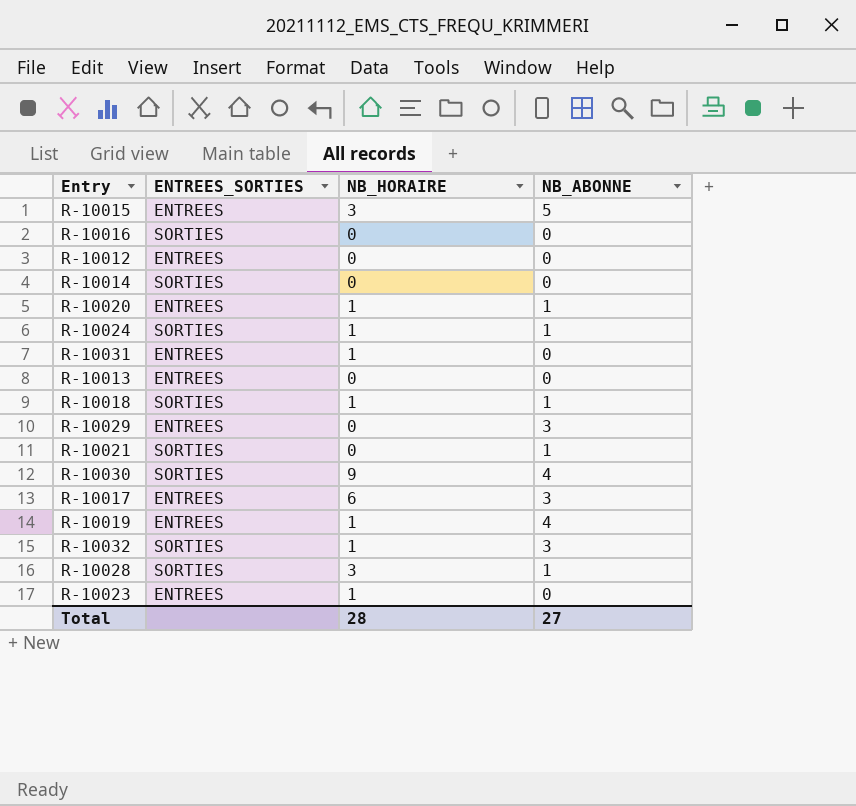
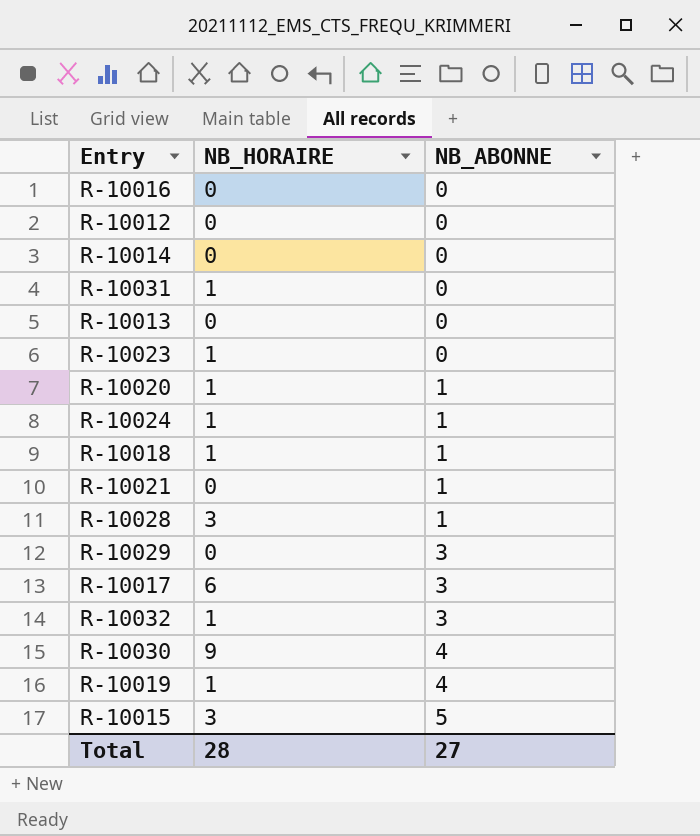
row order: none -> NB_ABONNE ascending
column ENTREES_SORTIES | position: 2 -> none

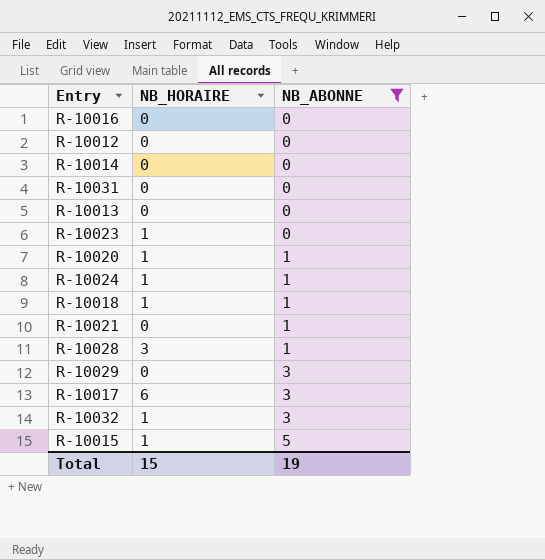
filter: none -> NB_ABONNE != 4
R-10031 | NB_HORAIRE: 1 -> 0
R-10015 | NB_HORAIRE: 3 -> 1
Total | NB_HORAIRE: 28 -> 15
Total | NB_ABONNE: 27 -> 19

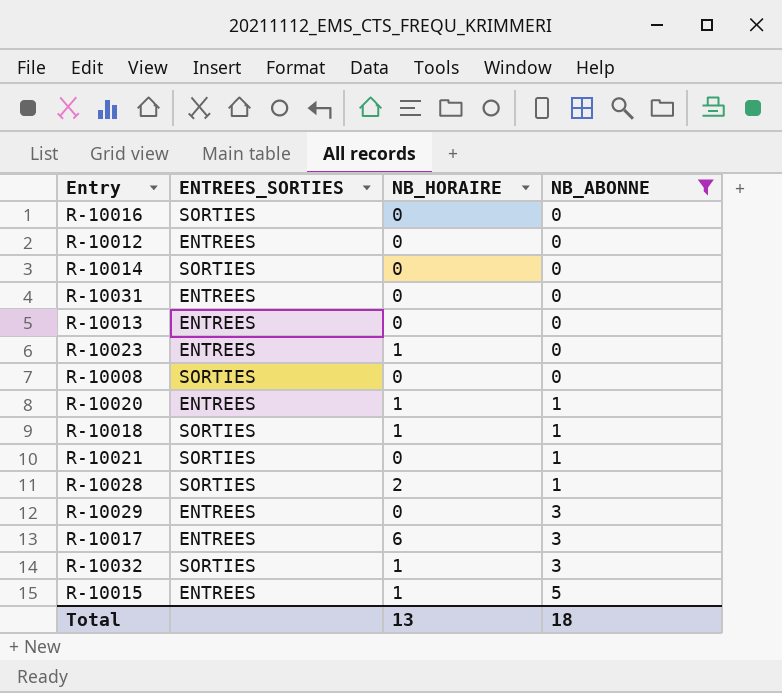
column ENTREES_SORTIES | position: none -> 2
row R-10024: 1 | 1 -> none
row R-10008: none -> SORTIES | 0 | 0
R-10028 | NB_HORAIRE: 3 -> 2
Total | NB_HORAIRE: 15 -> 13
Total | NB_ABONNE: 19 -> 18

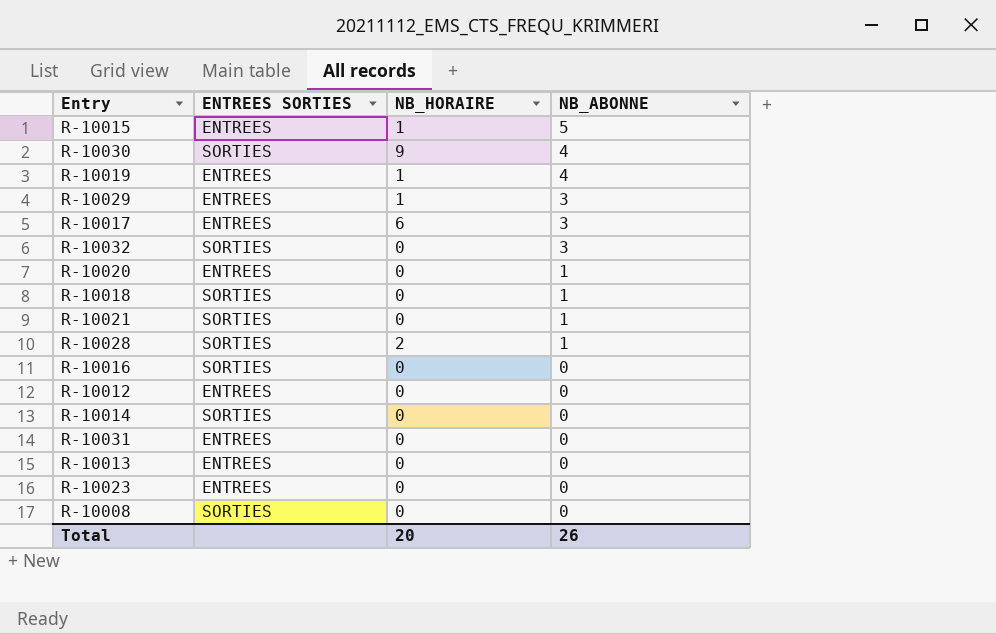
filter: NB_ABONNE != 4 -> none
row order: NB_ABONNE ascending -> NB_ABONNE descending
column name: ENTREES_SORTIES -> ENTREES SORTIES
R-10029 | NB_HORAIRE: 0 -> 1
R-10032 | NB_HORAIRE: 1 -> 0
R-10020 | NB_HORAIRE: 1 -> 0
R-10018 | NB_HORAIRE: 1 -> 0
R-10023 | NB_HORAIRE: 1 -> 0
Total | NB_HORAIRE: 13 -> 20
Total | NB_ABONNE: 18 -> 26

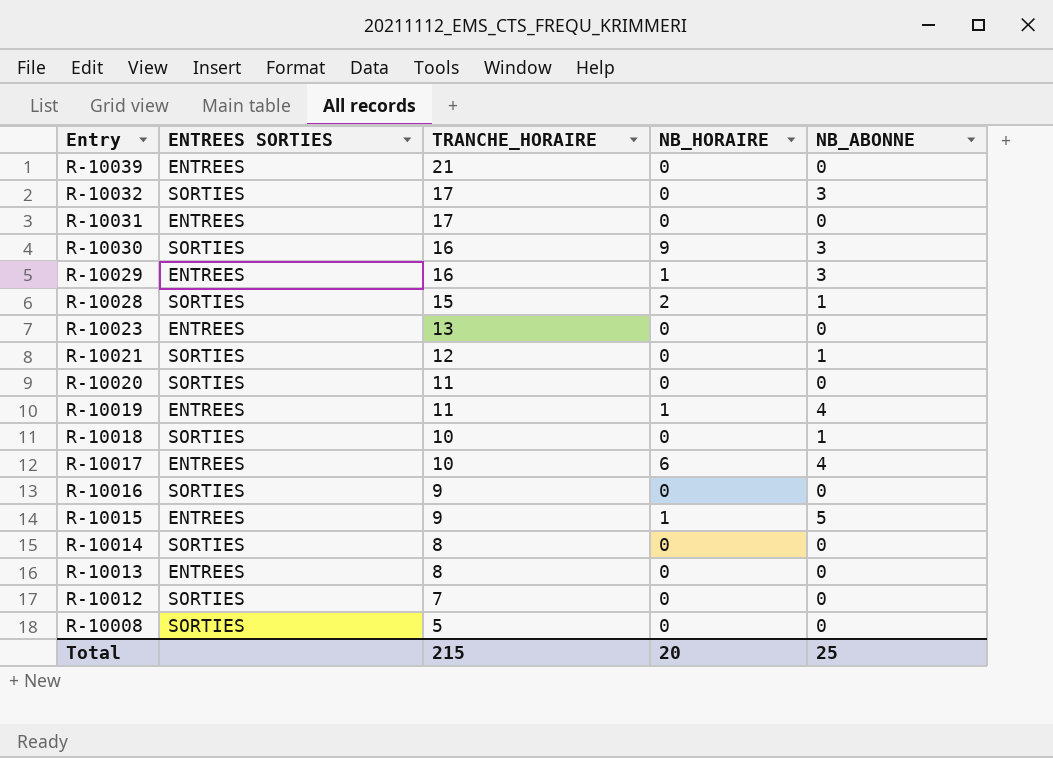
row order: NB_ABONNE descending -> Entry descending
column TRANCHE_HORAIRE | position: none -> 3
row R-10039: none -> ENTREES | 21 | 0 | 0
R-10030 | NB_ABONNE: 4 -> 3
R-10020 | ENTREES SORTIES: ENTREES -> SORTIES
R-10020 | NB_ABONNE: 1 -> 0
R-10017 | NB_ABONNE: 3 -> 4
R-10012 | ENTREES SORTIES: ENTREES -> SORTIES
Total | NB_ABONNE: 26 -> 25

